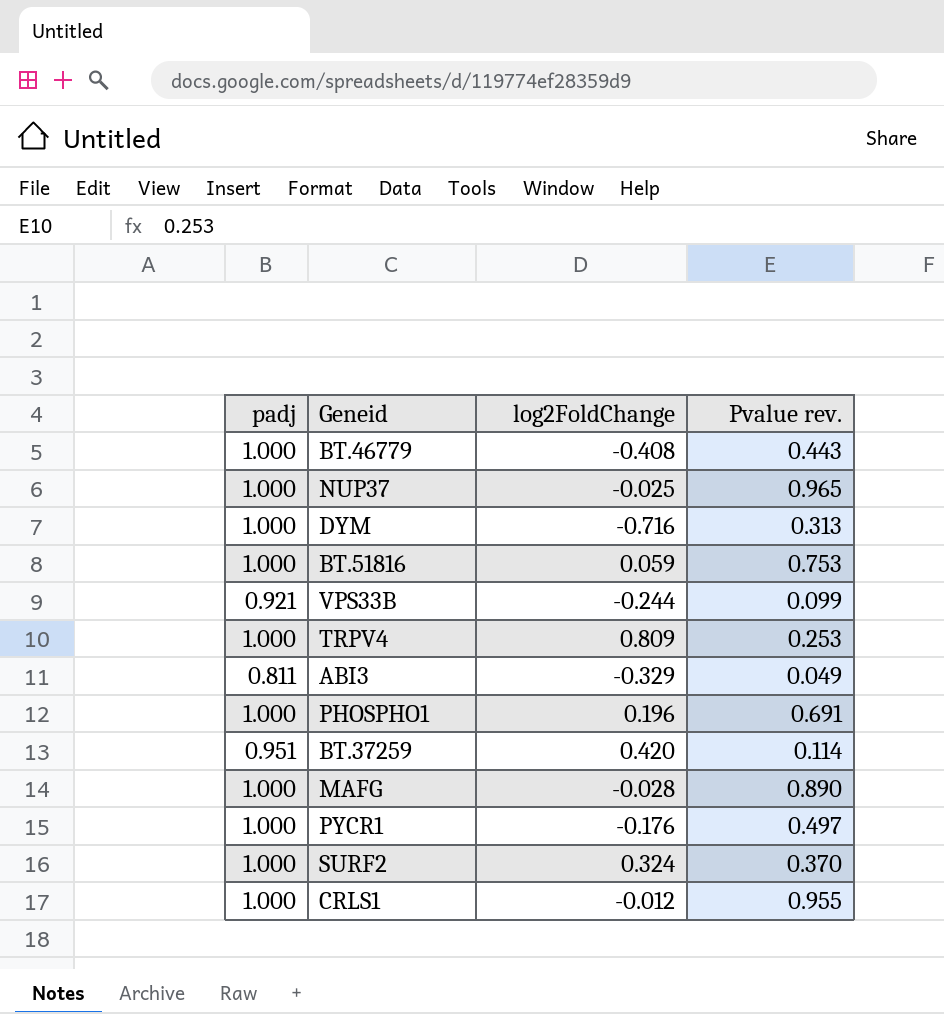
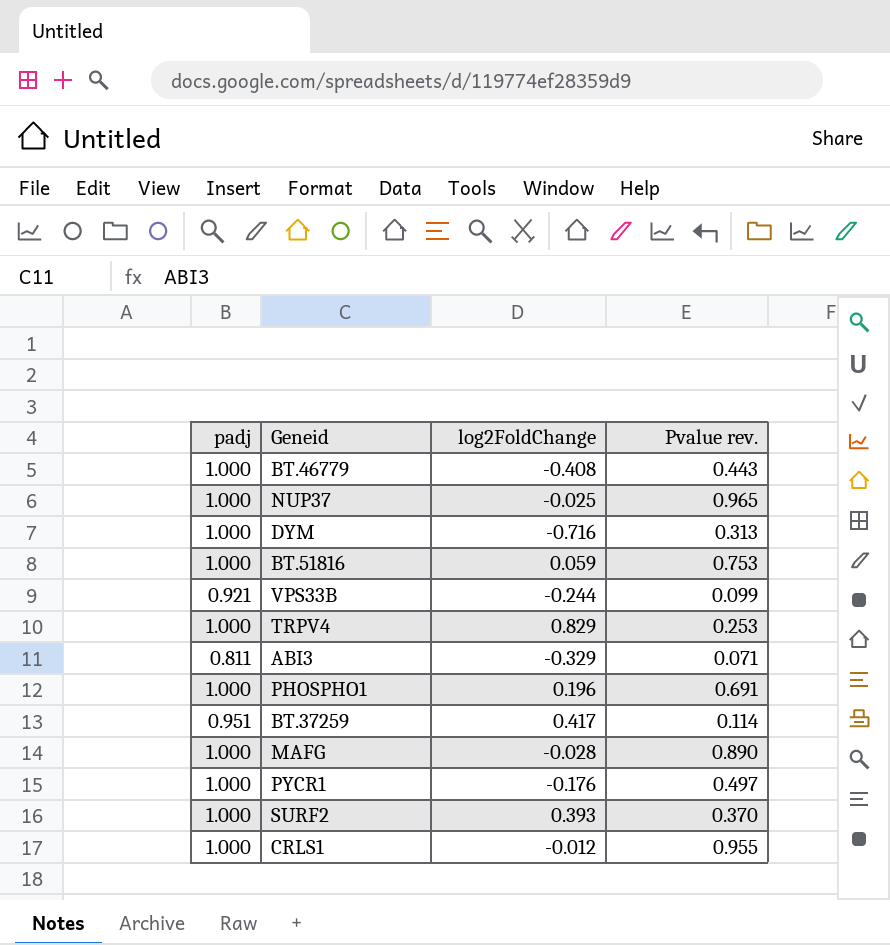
TRPV4 | log2FoldChange: 0.809 -> 0.829
ABI3 | Pvalue rev.: 0.049 -> 0.071
BT.37259 | log2FoldChange: 0.420 -> 0.417
SURF2 | log2FoldChange: 0.324 -> 0.393

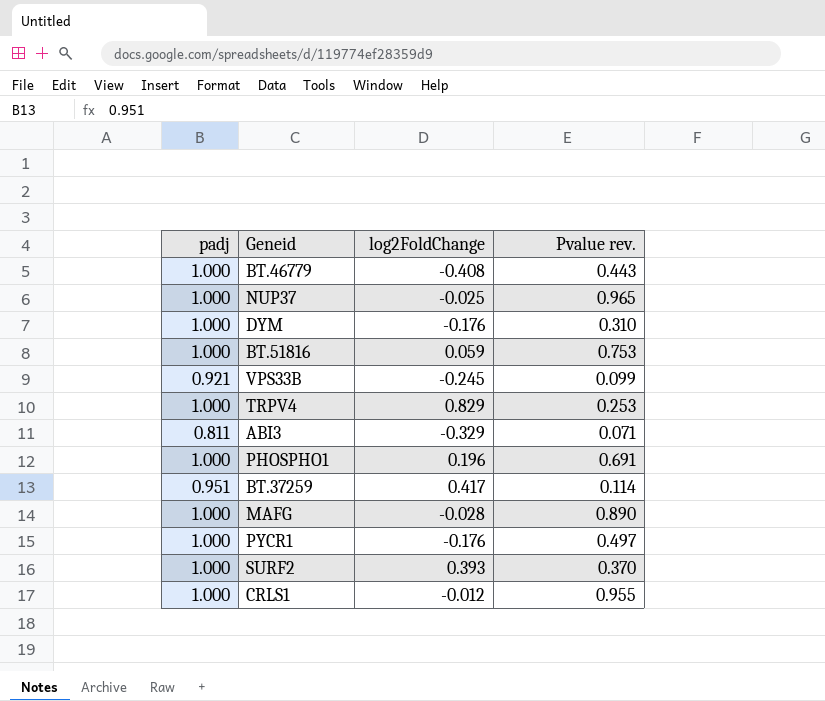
DYM | log2FoldChange: -0.716 -> -0.176
DYM | Pvalue rev.: 0.313 -> 0.310
VPS33B | log2FoldChange: -0.244 -> -0.245

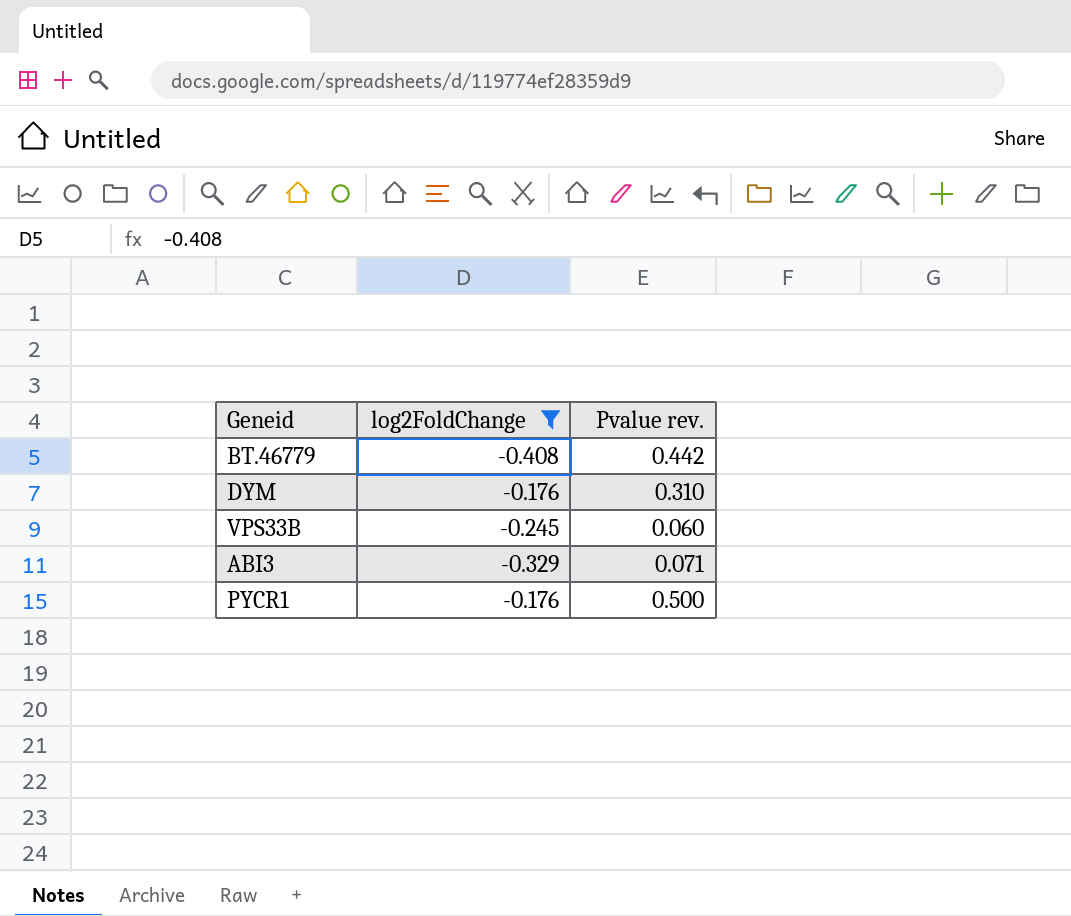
filter: none -> log2FoldChange <= -0.176
column padj | position: 1 -> none
BT.46779 | Pvalue rev.: 0.443 -> 0.442
VPS33B | Pvalue rev.: 0.099 -> 0.060
PYCR1 | Pvalue rev.: 0.497 -> 0.500

